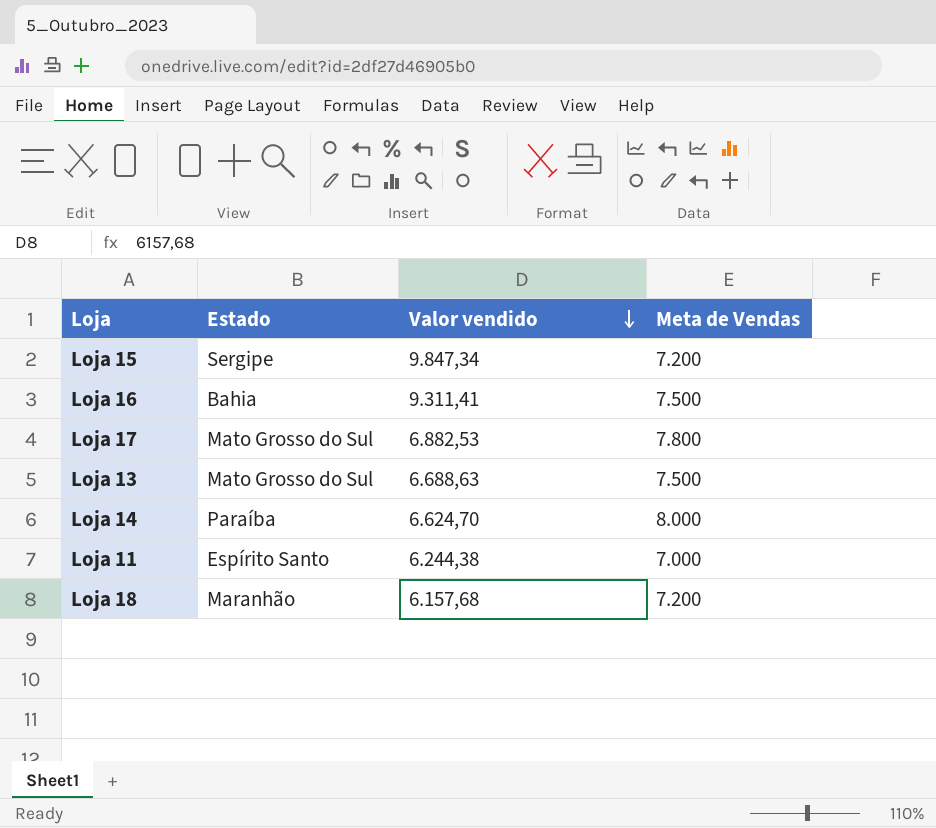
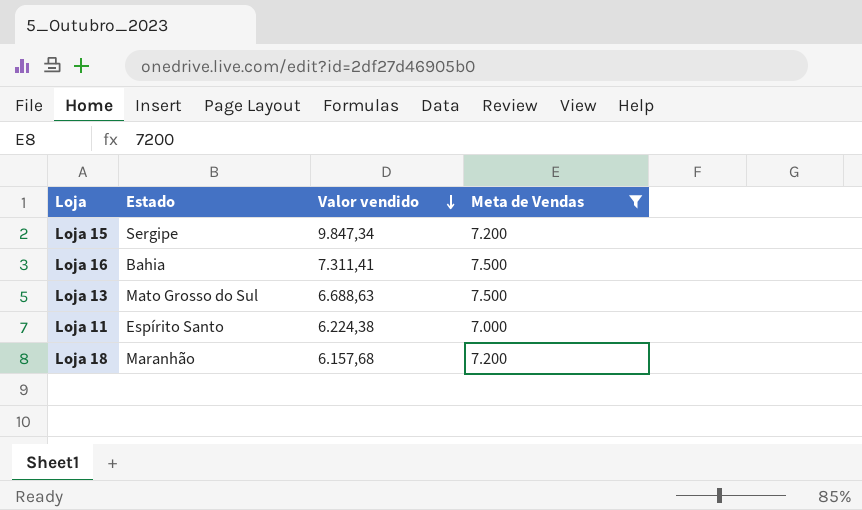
filter: none -> Meta de Vendas <= 7.500
Loja 16 | Valor vendido: 9.311,41 -> 7.311,41
Loja 11 | Valor vendido: 6.244,38 -> 6.224,38

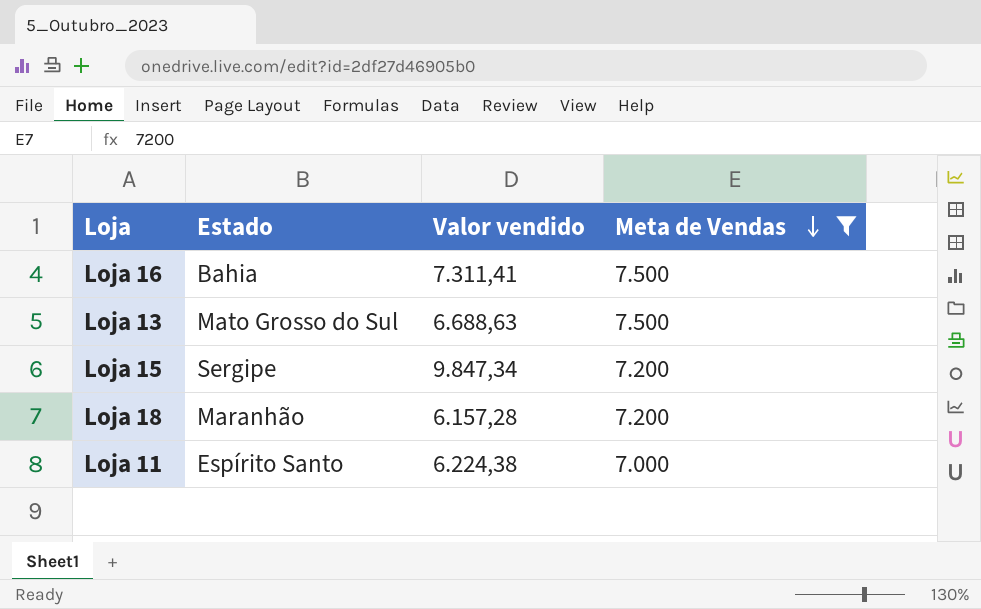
row order: Valor vendido descending -> Meta de Vendas descending
Loja 18 | Valor vendido: 6.157,68 -> 6.157,28

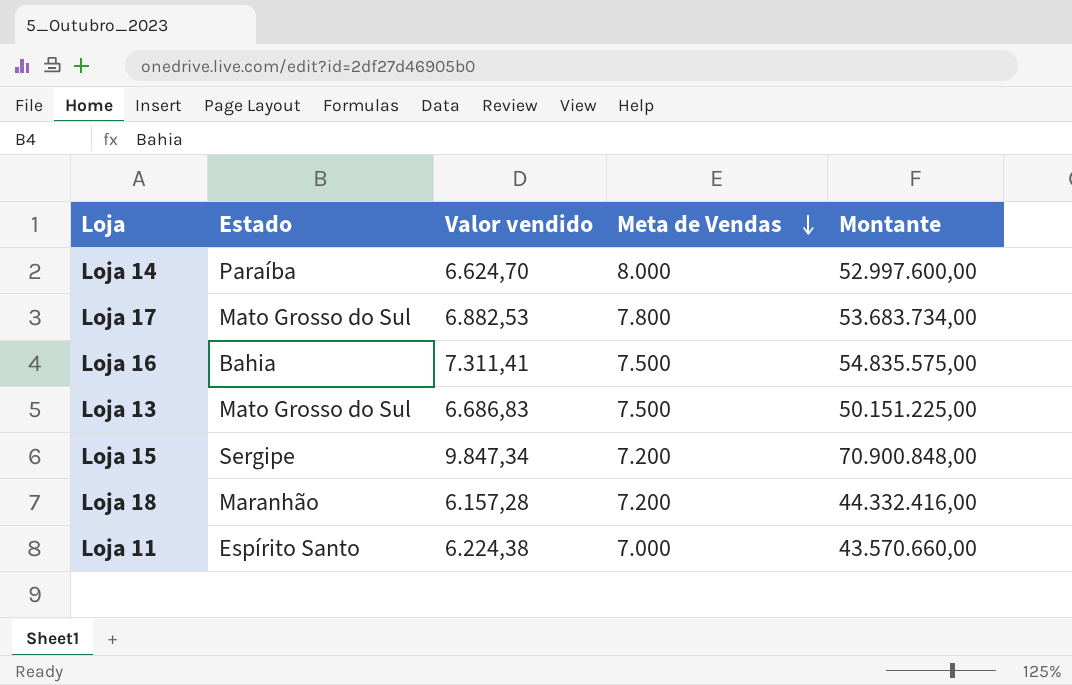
filter: Meta de Vendas <= 7.500 -> none
column Montante | formula: none -> [Valor vendido] * [Meta de Vendas]
Loja 13 | Valor vendido: 6.688,63 -> 6.686,83

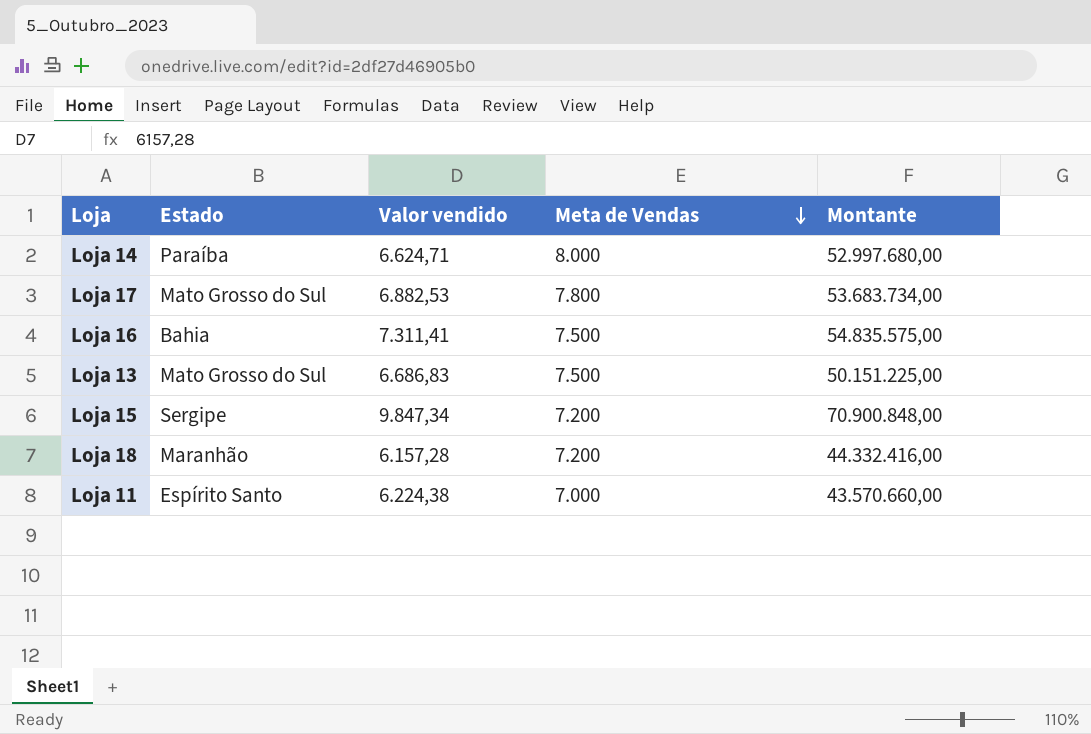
Loja 14 | Valor vendido: 6.624,70 -> 6.624,71
Loja 14 | Montante: 52.997.600,00 -> 52.997.680,00

